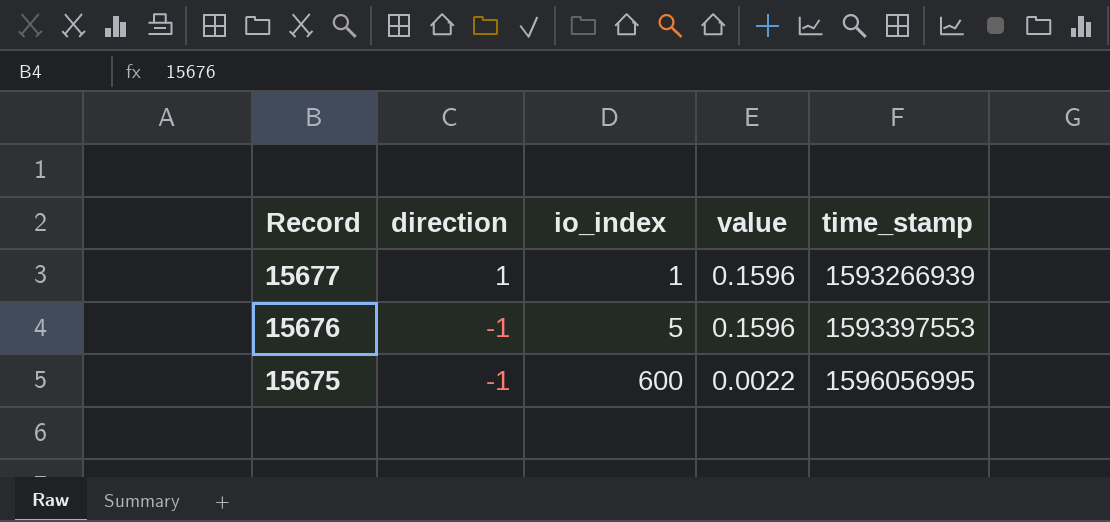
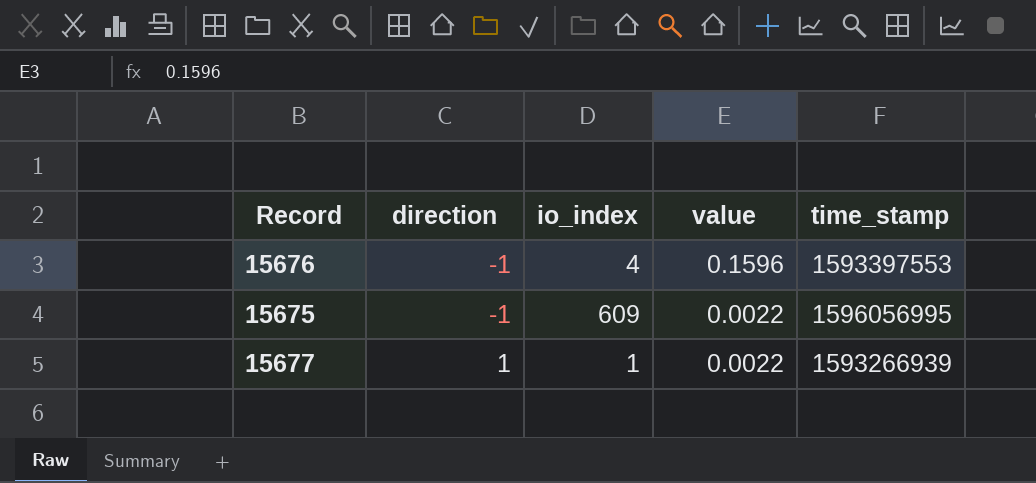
row order: Record descending -> direction ascending
15676 | io_index: 5 -> 4
15675 | io_index: 600 -> 609
15677 | value: 0.1596 -> 0.0022

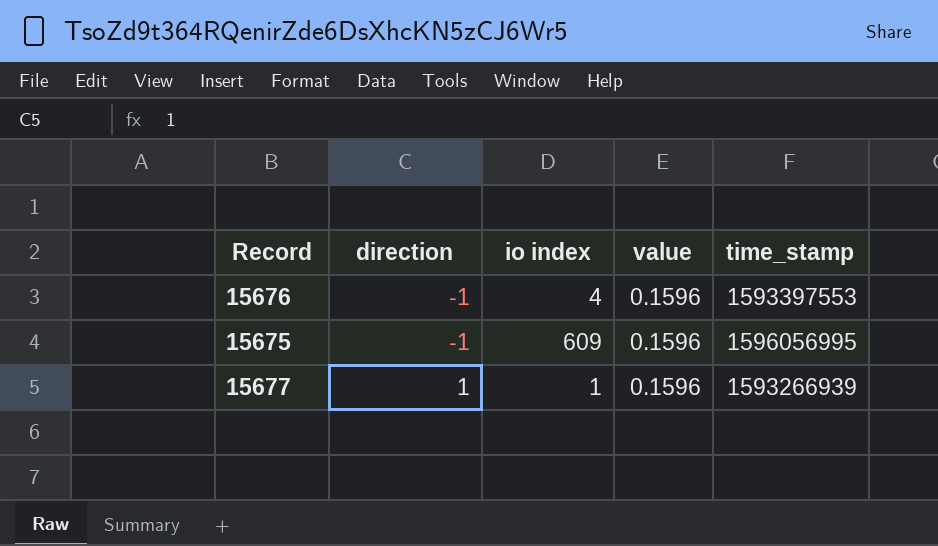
column name: io_index -> io index
15675 | value: 0.0022 -> 0.1596
15677 | value: 0.0022 -> 0.1596

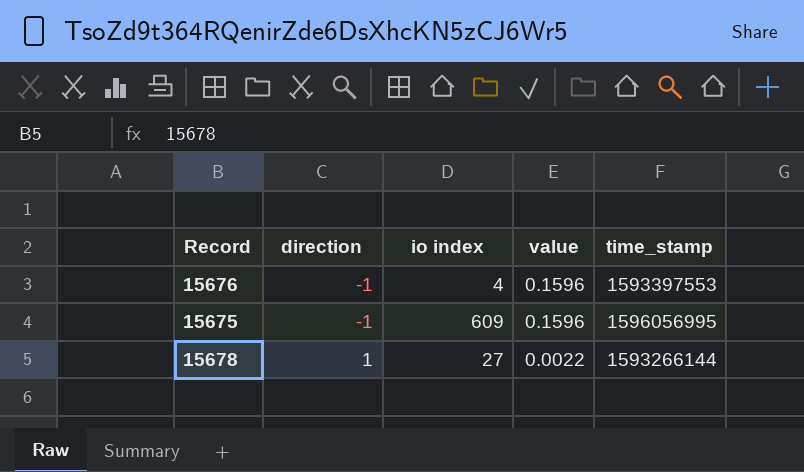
row 15677: 1 | 1 | 0.1596 | 1593266939 -> none
row 15678: none -> 1 | 27 | 0.0022 | 1593266144

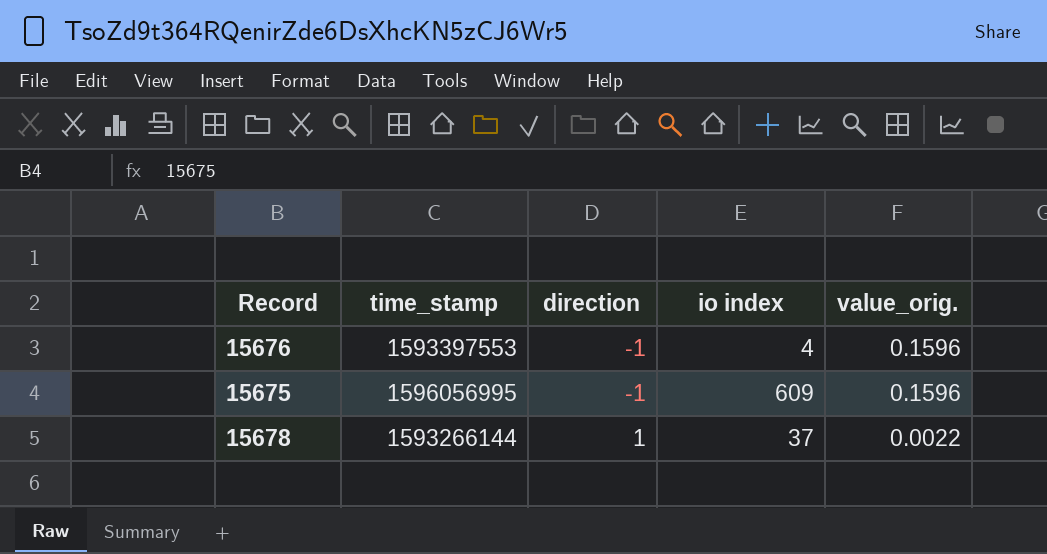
column time_stamp | position: 5 -> 2
column name: value -> value_orig.
15678 | io index: 27 -> 37

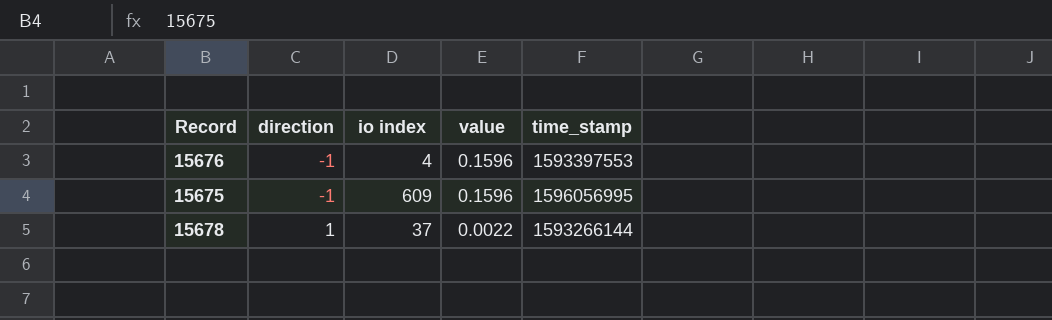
column name: value_orig. -> value
column time_stamp | position: 2 -> 5

